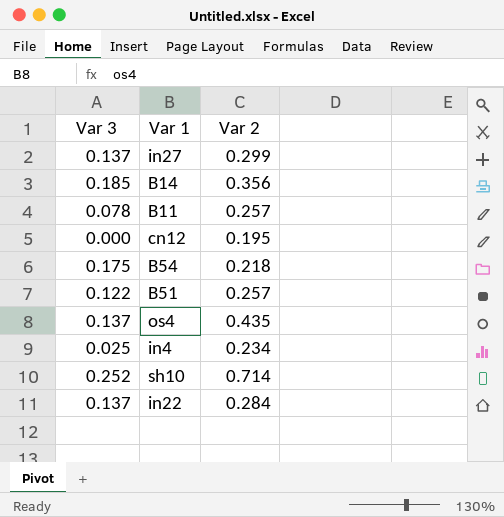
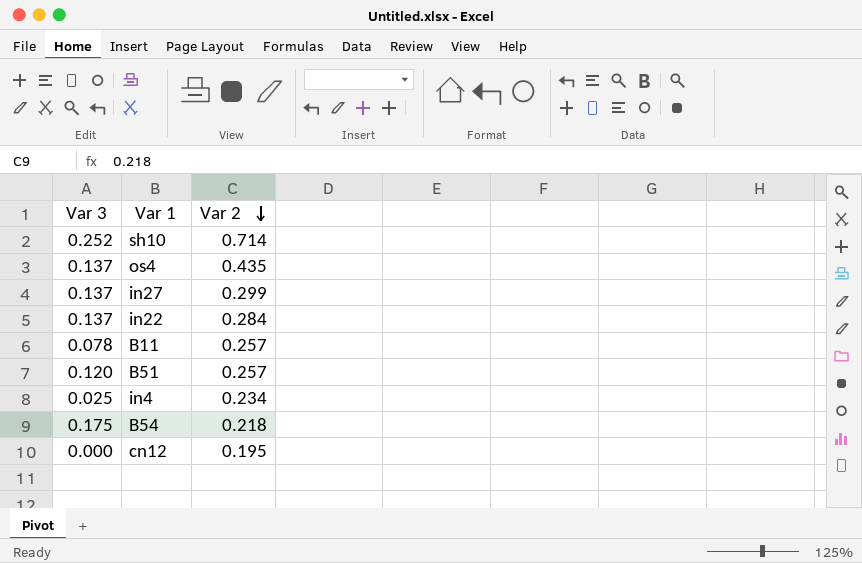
row order: none -> Var 2 descending
row B14: 0.185 | 0.356 -> none
B51 | Var 3: 0.122 -> 0.120

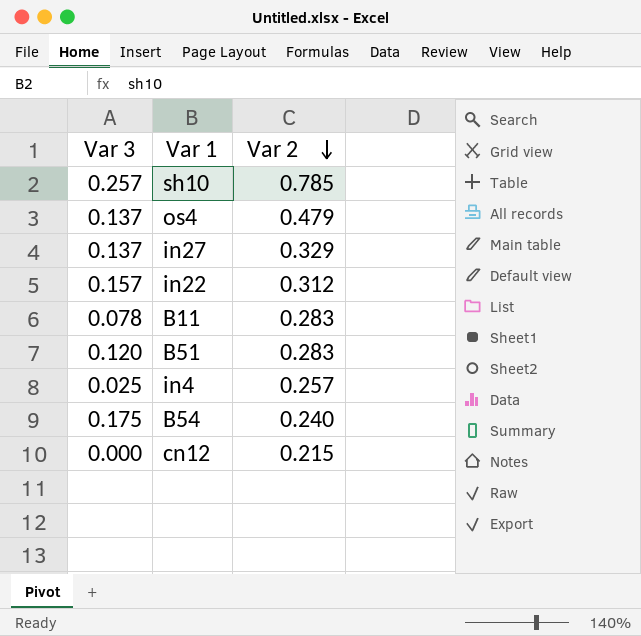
sh10 | Var 3: 0.252 -> 0.257
sh10 | Var 2: 0.714 -> 0.785
os4 | Var 2: 0.435 -> 0.479
in27 | Var 2: 0.299 -> 0.329
in22 | Var 3: 0.137 -> 0.157
in22 | Var 2: 0.284 -> 0.312
B11 | Var 2: 0.257 -> 0.283
B51 | Var 2: 0.257 -> 0.283
in4 | Var 2: 0.234 -> 0.257
B54 | Var 2: 0.218 -> 0.240
cn12 | Var 2: 0.195 -> 0.215

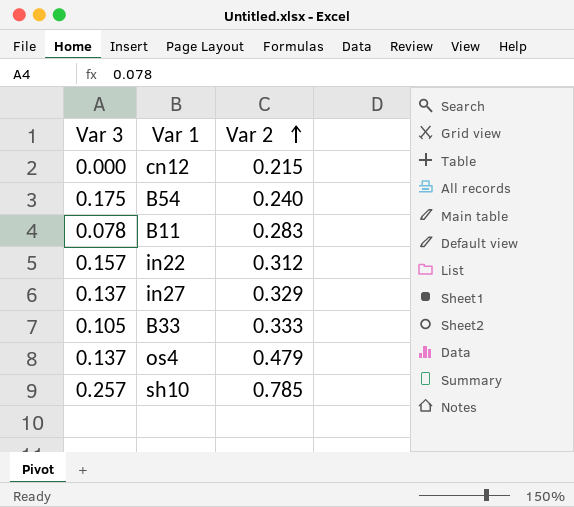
row order: Var 2 descending -> Var 2 ascending
row B51: 0.120 | 0.283 -> none
row in4: 0.025 | 0.257 -> none
row B33: none -> 0.105 | 0.333

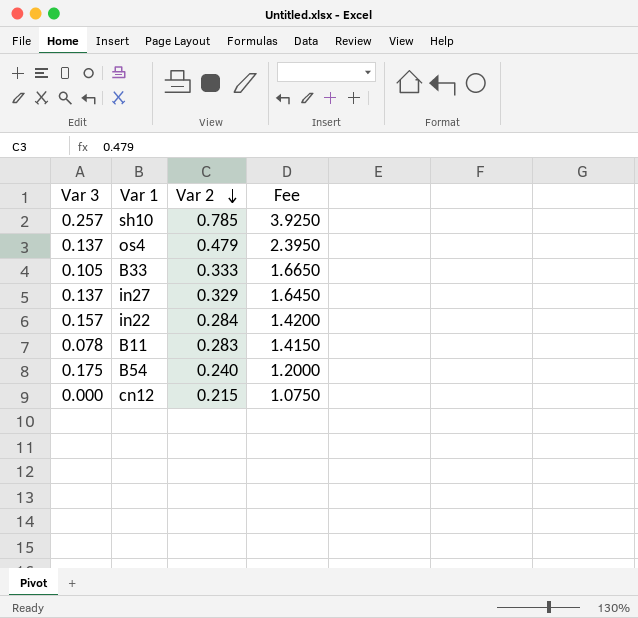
row order: Var 2 ascending -> Var 2 descending
column Fee | formula: none -> [Var 2] * 5
in22 | Var 2: 0.312 -> 0.284

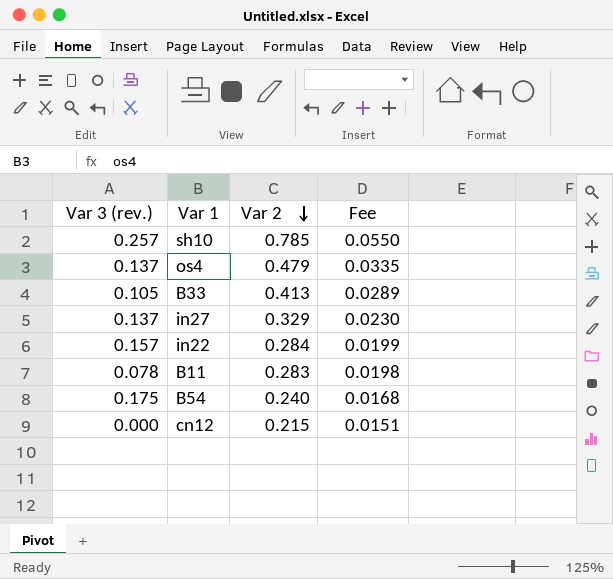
column name: Var 3 -> Var 3 (rev.)
column Fee | formula: [Var 2] * 5 -> [Var 2] * 0.07
B33 | Var 2: 0.333 -> 0.413

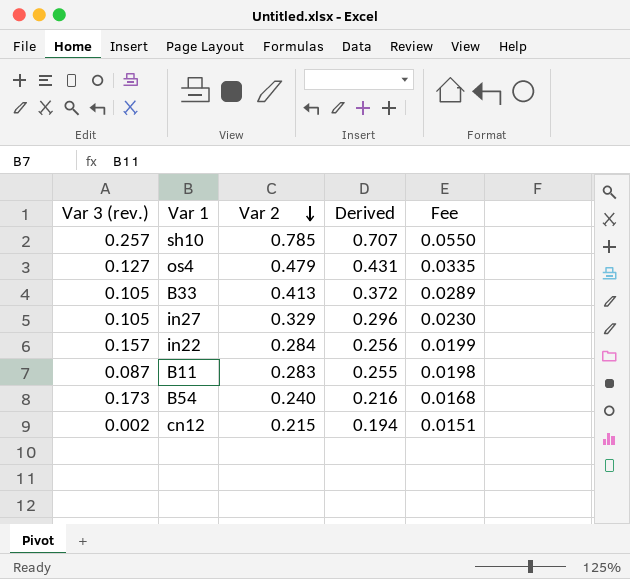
column Derived | formula: none -> [Var 2] * 0.9
os4 | Var 3 (rev.): 0.137 -> 0.127
in27 | Var 3 (rev.): 0.137 -> 0.105
B11 | Var 3 (rev.): 0.078 -> 0.087
B54 | Var 3 (rev.): 0.175 -> 0.173
cn12 | Var 3 (rev.): 0.000 -> 0.002

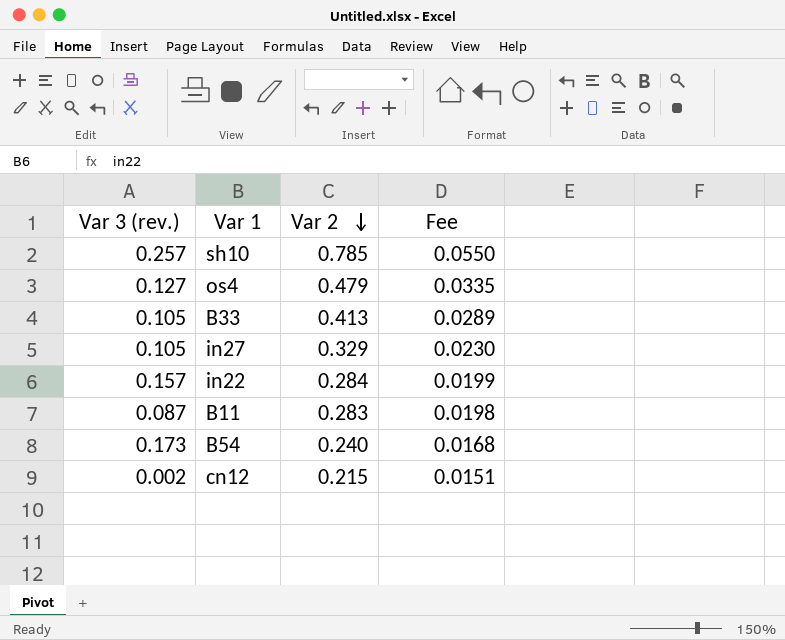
column Derived | formula: [Var 2] * 0.9 -> none

